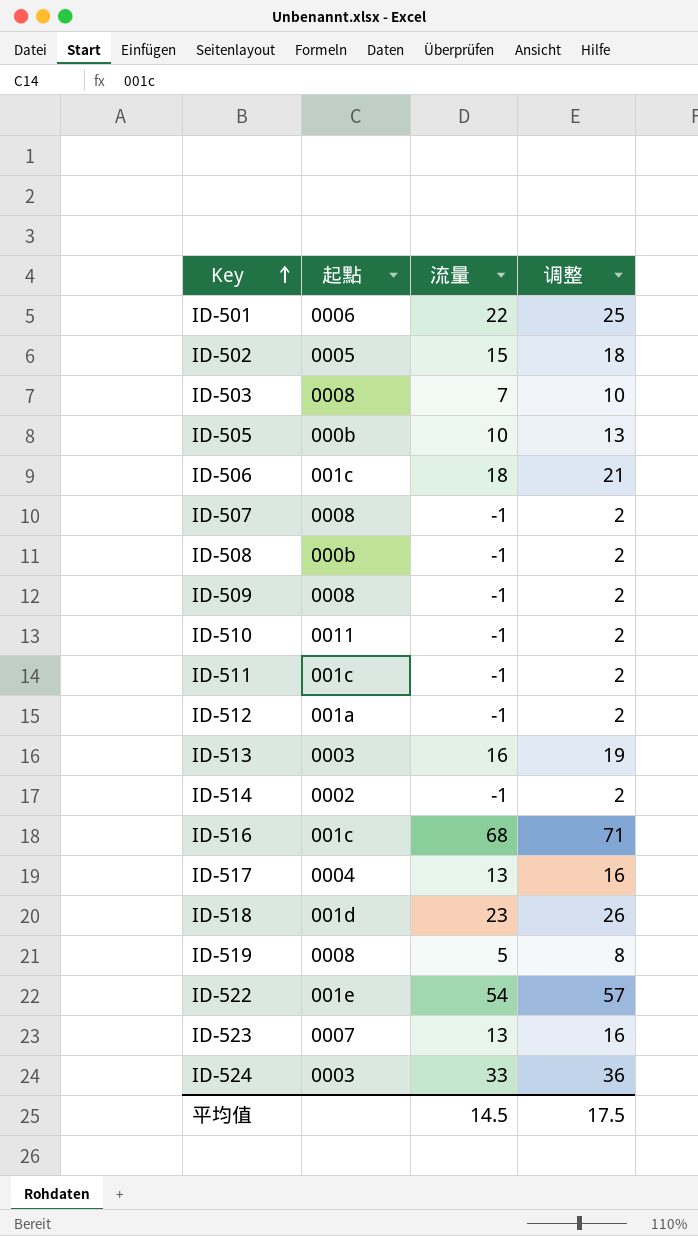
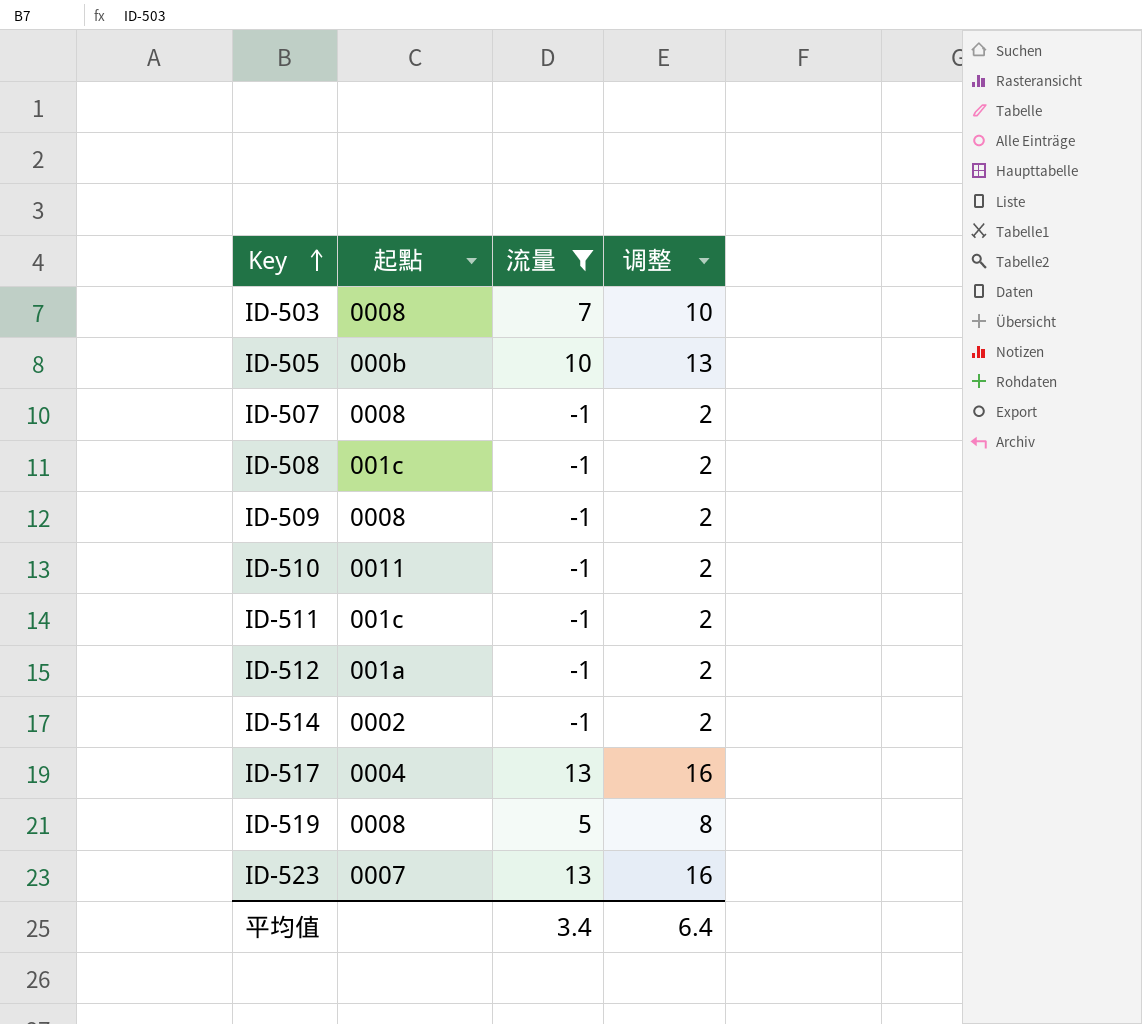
filter: none -> 流量 <= 13
ID-508 | 起點: 000b -> 001c
平均值 | 流量: 14.5 -> 3.4
平均值 | 调整: 17.5 -> 6.4

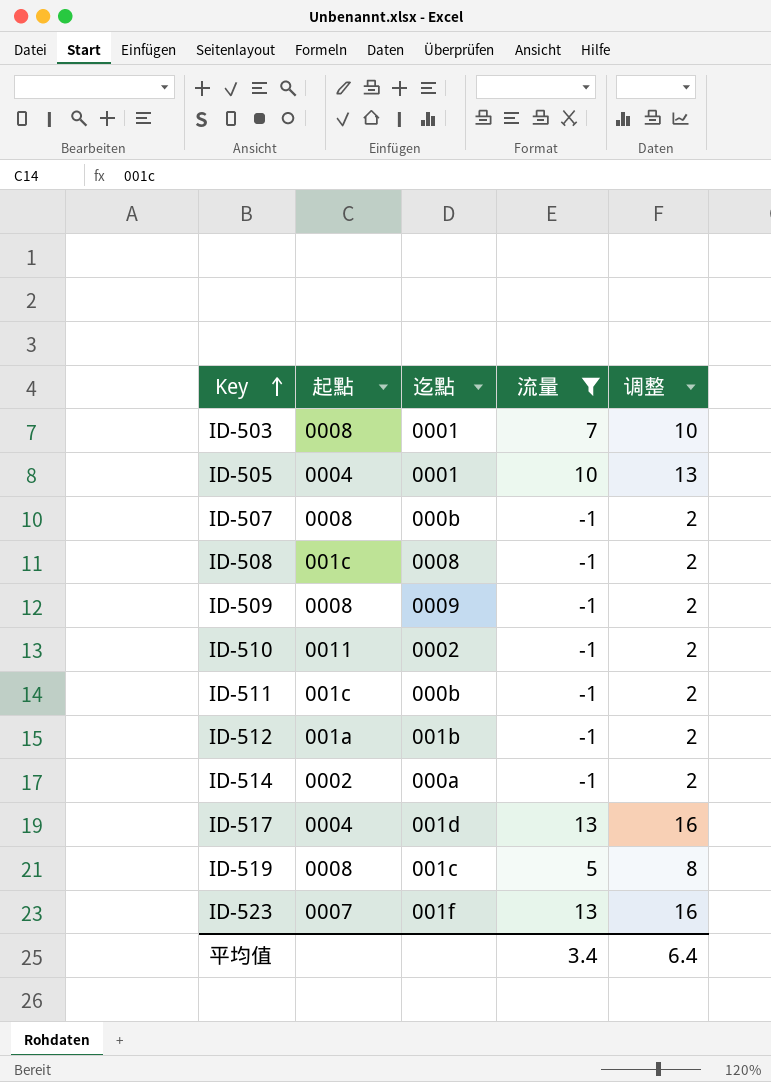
column 迄點 | position: none -> 3
ID-505 | 起點: 000b -> 0004

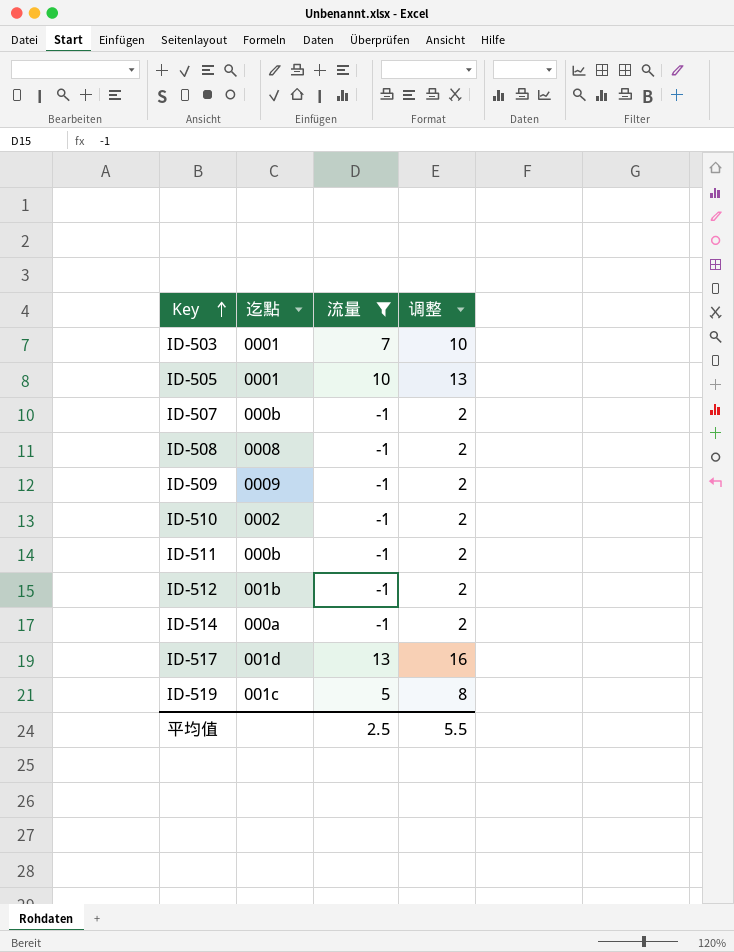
column 起點 | position: 2 -> none
row ID-523: 0007 | 001f | 13 | 16 -> none
平均值 | 流量: 3.4 -> 2.5
平均值 | 调整: 6.4 -> 5.5

